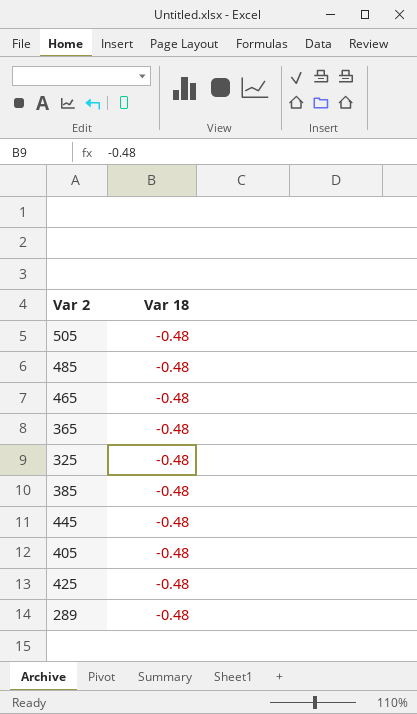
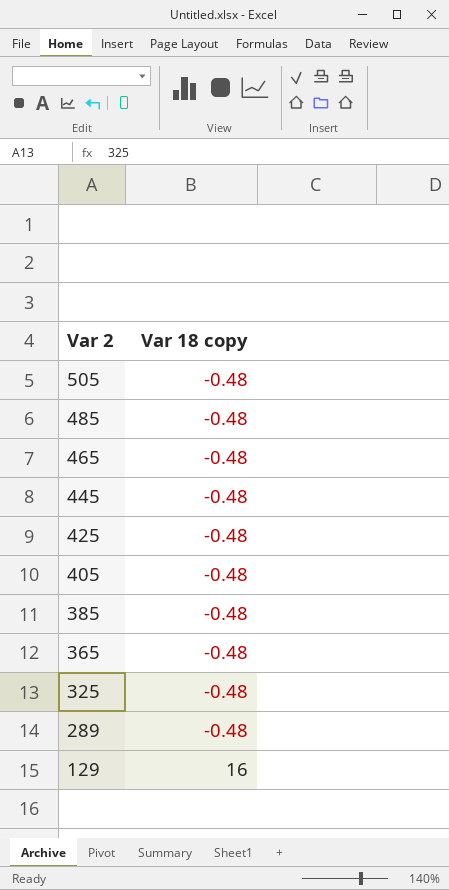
row order: none -> Var 2 descending
column name: Var 18 -> Var 18 copy
row 129: none -> 16

